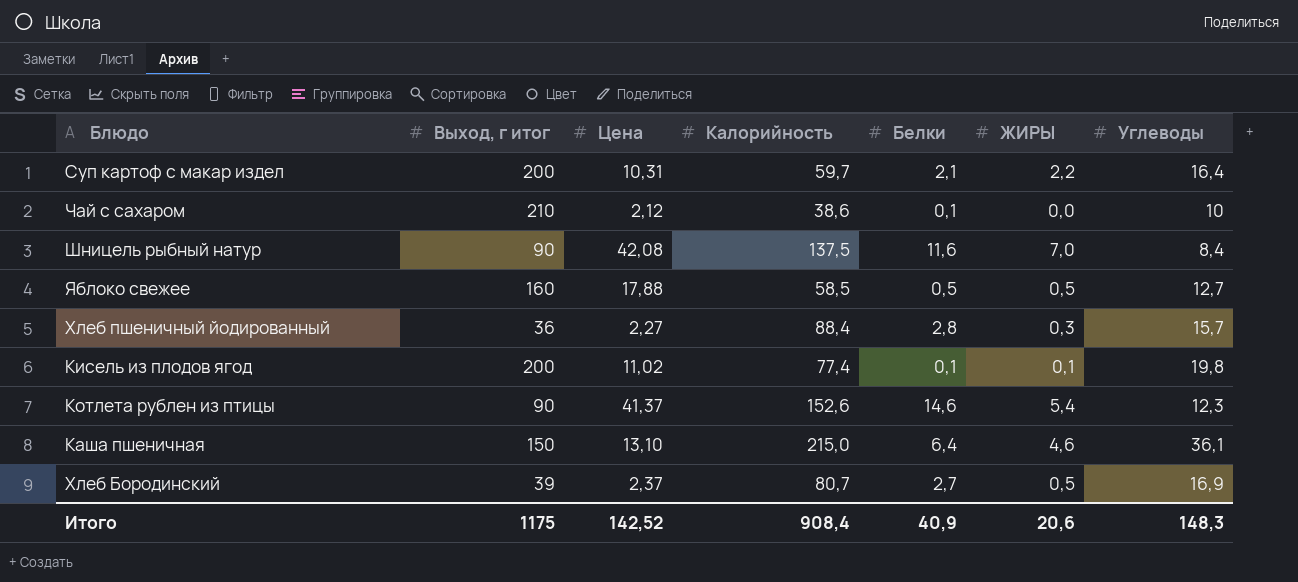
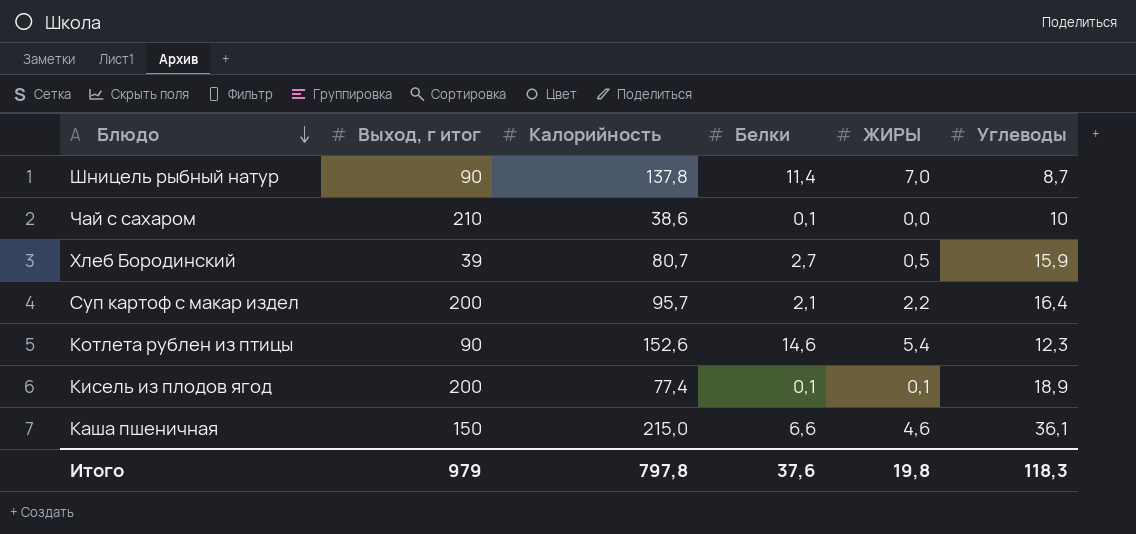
row order: none -> Блюдо descending
column Цена | position: 3 -> none
row Яблоко свежее: 160 | 17,88 | 58,5 | 0,5 | 0,5 | 12,7 -> none
row Хлеб пшеничный йодированный: 36 | 2,27 | 88,4 | 2,8 | 0,3 | 15,7 -> none
Шницель рыбный натур | Калорийность: 137,5 -> 137,8
Шницель рыбный натур | Белки: 11,6 -> 11,4
Шницель рыбный натур | Углеводы: 8,4 -> 8,7
Хлеб Бородинский | Углеводы: 16,9 -> 15,9
Суп картоф с макар издел | Калорийность: 59,7 -> 95,7
Кисель из плодов ягод | Углеводы: 19,8 -> 18,9
Каша пшеничная | Белки: 6,4 -> 6,6
Итого | Выход, г итог: 1175 -> 979
Итого | Калорийность: 908,4 -> 797,8
Итого | Белки: 40,9 -> 37,6
Итого | ЖИРЫ: 20,6 -> 19,8
Итого | Углеводы: 148,3 -> 118,3

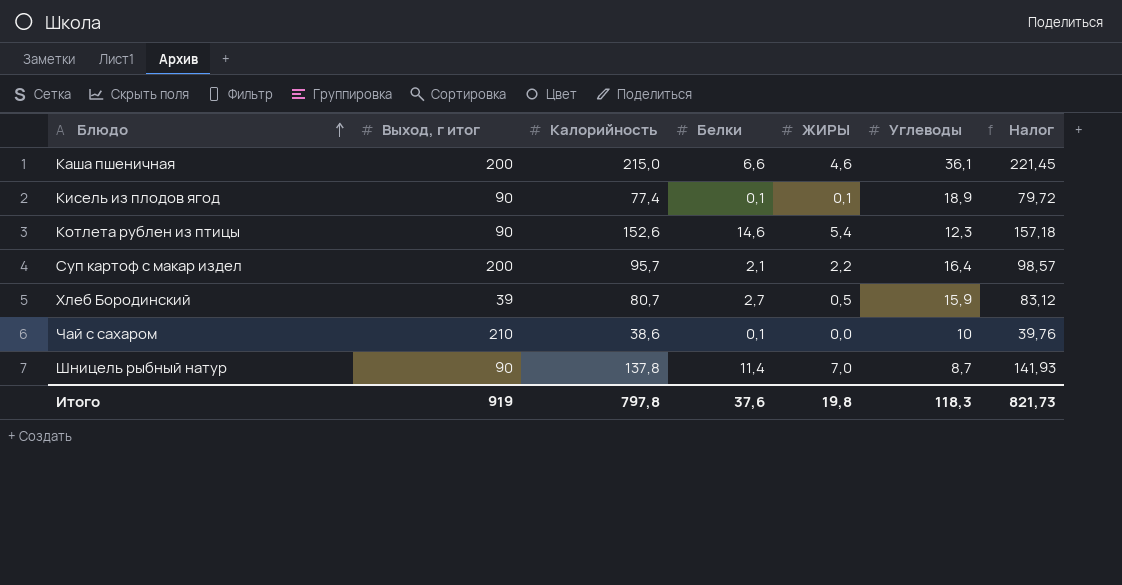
row order: Блюдо descending -> Блюдо ascending
column Налог | formula: none -> [Калорийность] * 1,03
Каша пшеничная | Выход, г итог: 150 -> 200
Кисель из плодов ягод | Выход, г итог: 200 -> 90
Итого | Выход, г итог: 979 -> 919

